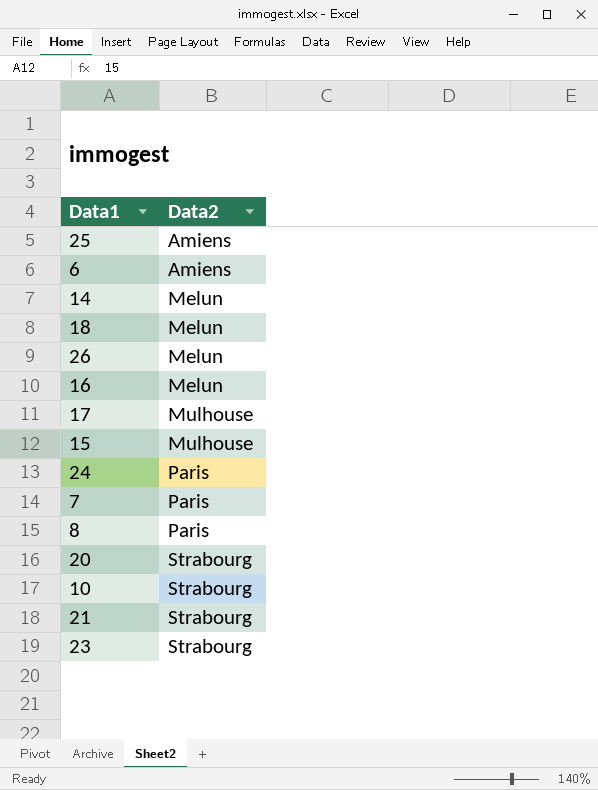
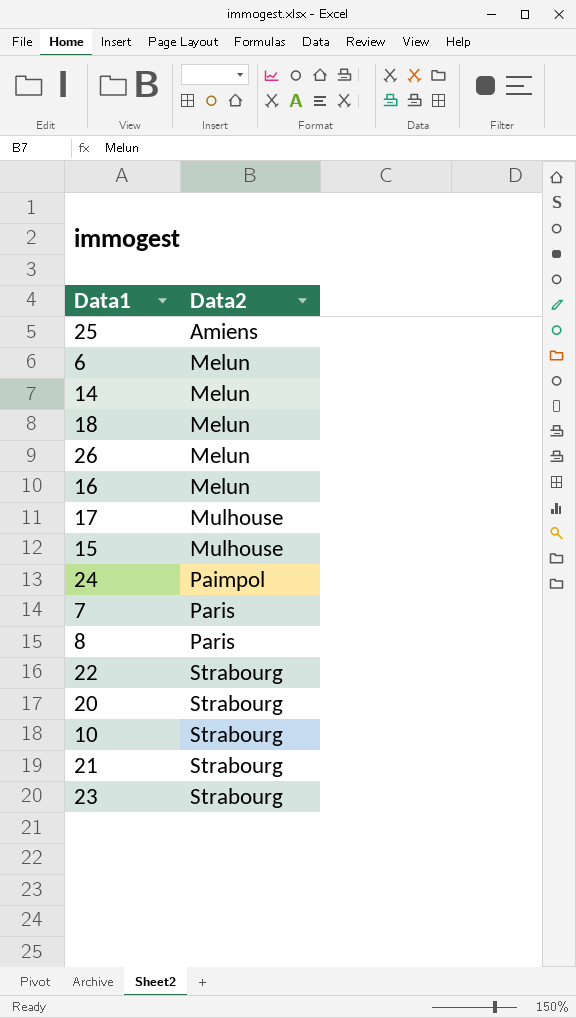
6 | Data2: Amiens -> Melun
24 | Data2: Paris -> Paimpol
row 22: none -> Strabourg

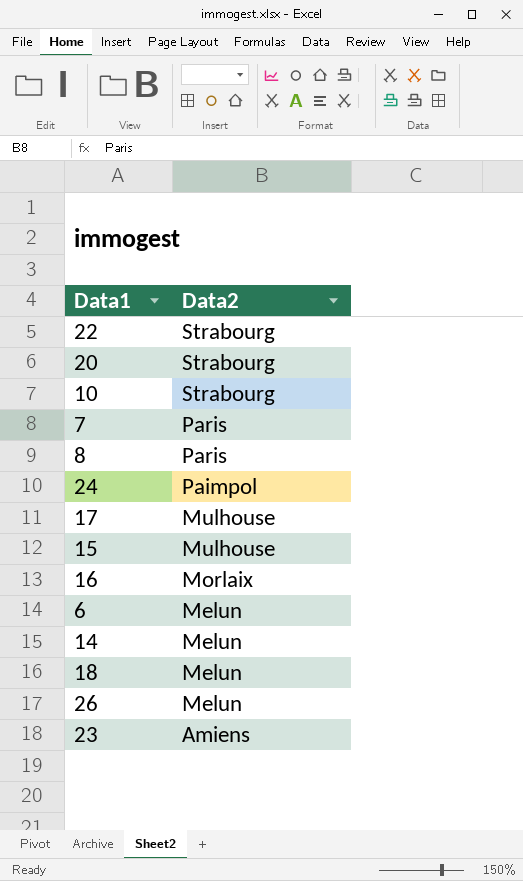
row order: Data2 ascending -> Data2 descending
row 25: Amiens -> none
row 21: Strabourg -> none
16 | Data2: Melun -> Morlaix
23 | Data2: Strabourg -> Amiens

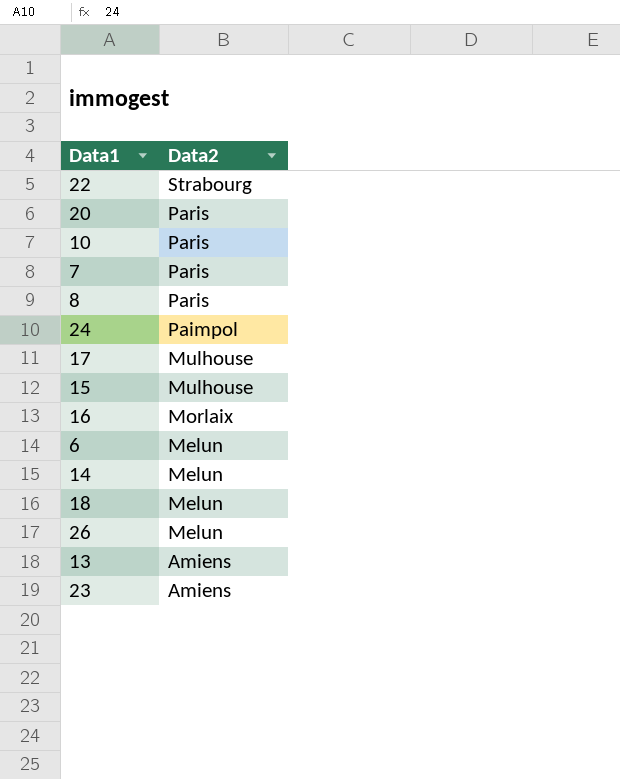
20 | Data2: Strabourg -> Paris
10 | Data2: Strabourg -> Paris
row 13: none -> Amiens

